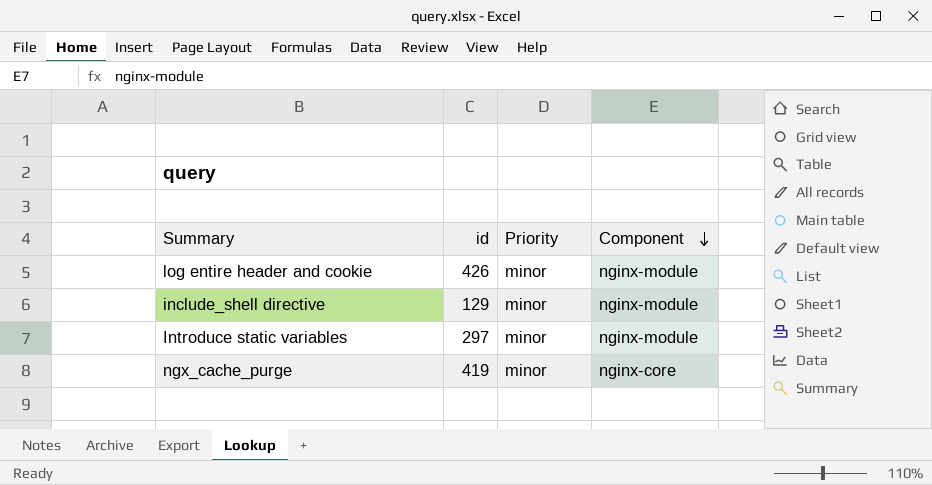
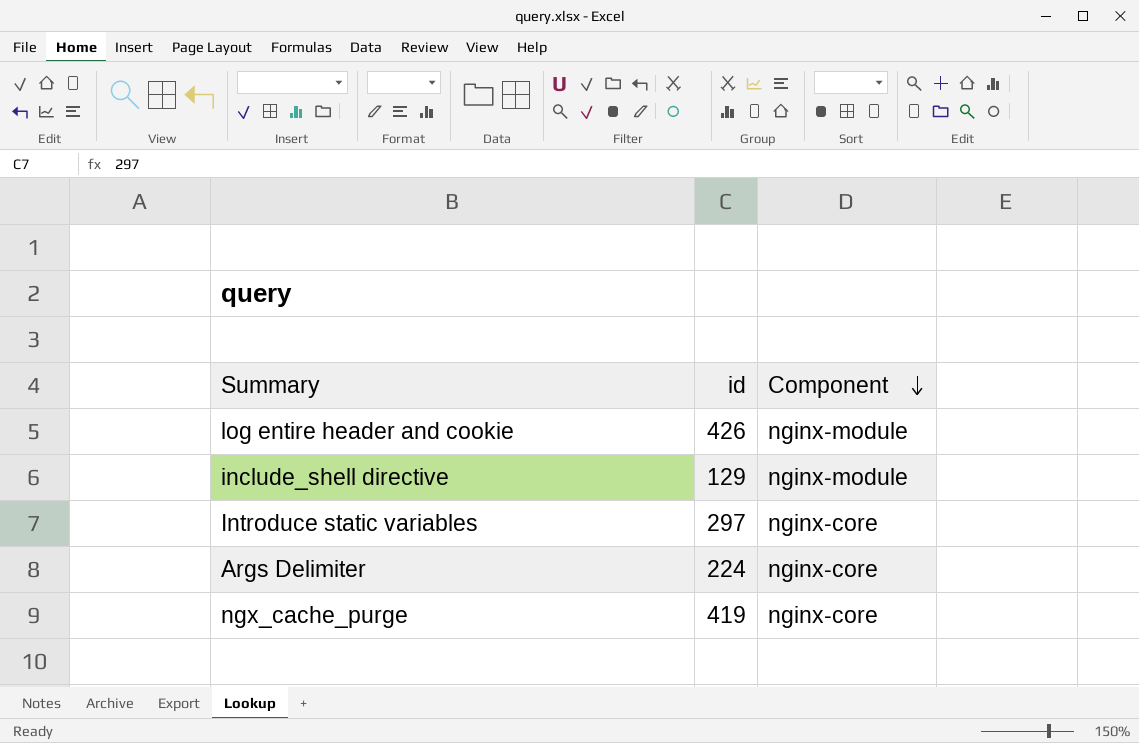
column Priority | position: 3 -> none
Introduce static variables | Component: nginx-module -> nginx-core
row Args Delimiter: none -> 224 | nginx-core

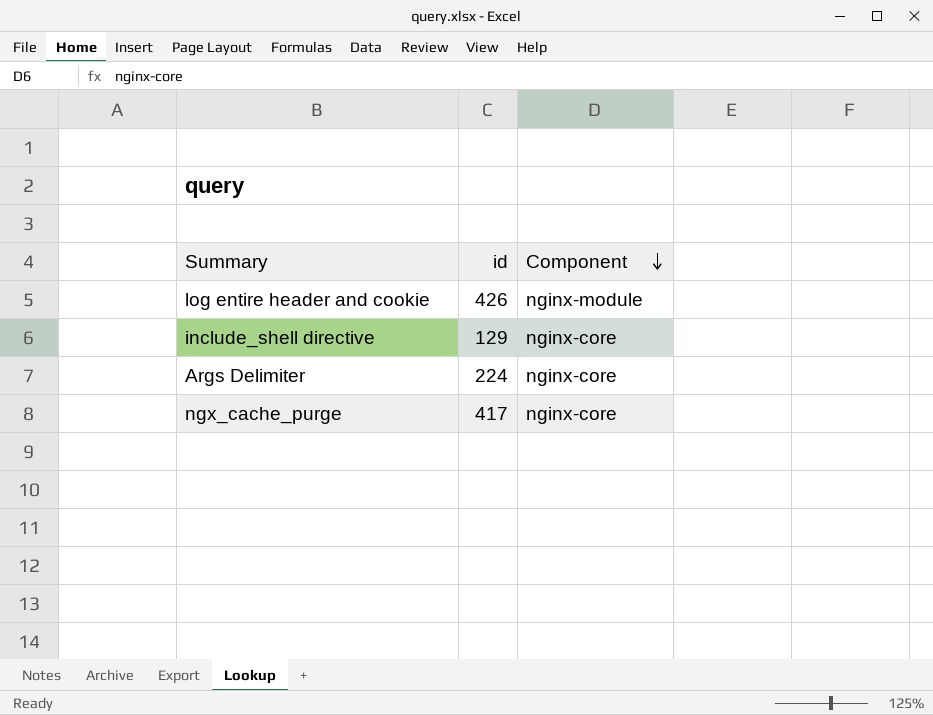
row Introduce static variables: 297 | nginx-core -> none
include_shell directive | Component: nginx-module -> nginx-core
ngx_cache_purge | id: 419 -> 417

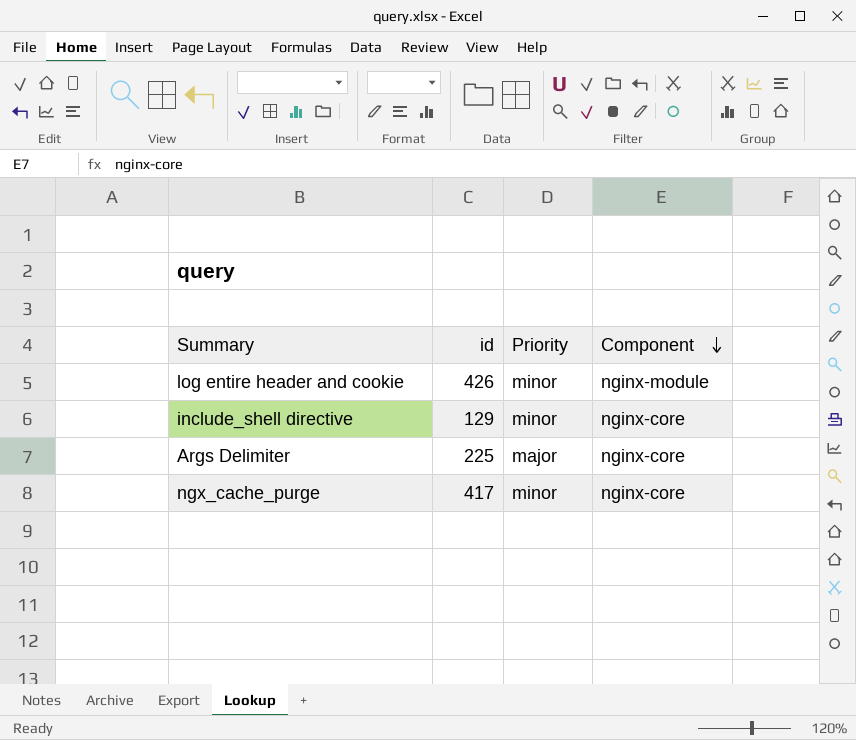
column Priority | position: none -> 3
Args Delimiter | id: 224 -> 225

